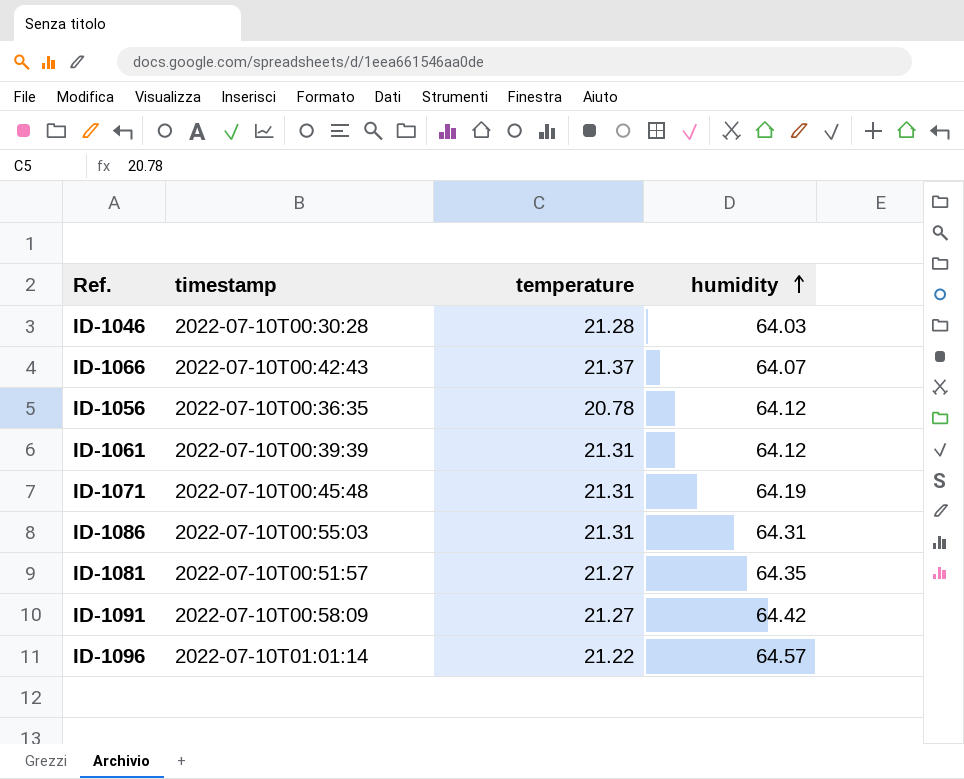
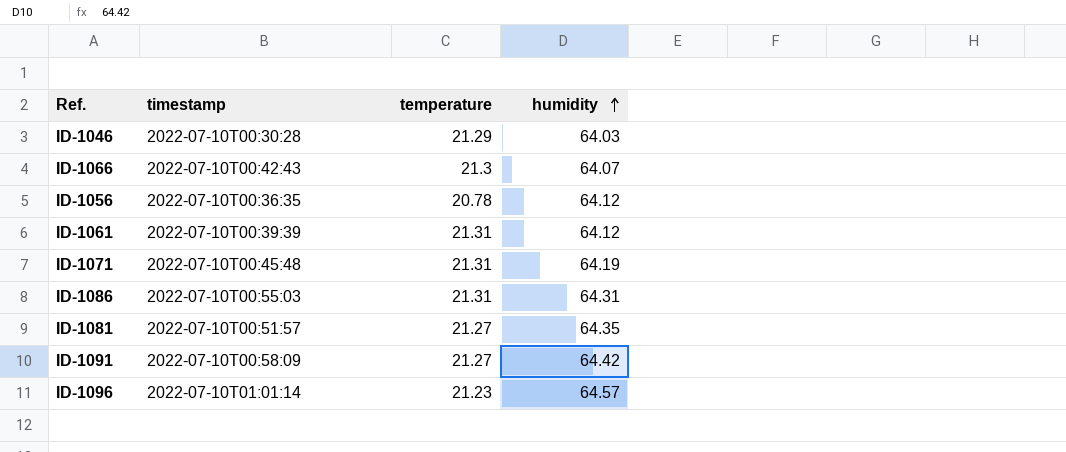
ID-1046 | temperature: 21.28 -> 21.29
ID-1066 | temperature: 21.37 -> 21.3
ID-1096 | temperature: 21.22 -> 21.23

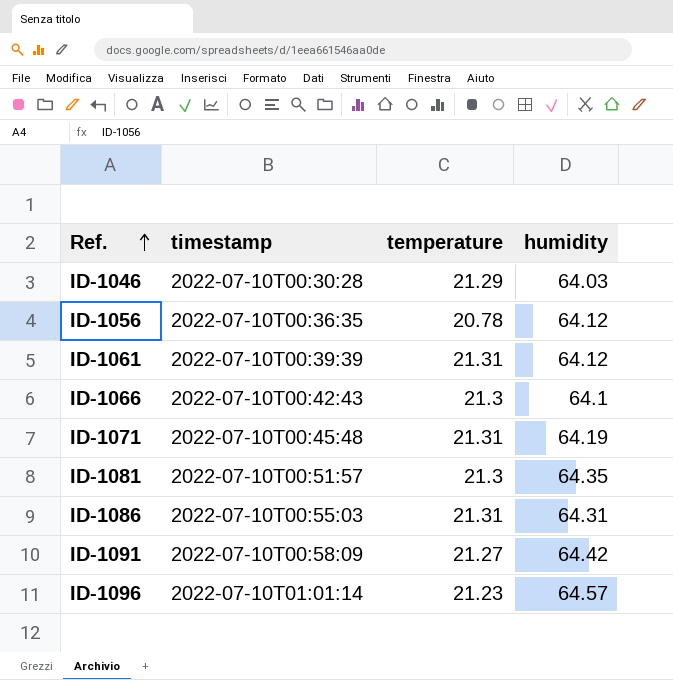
row order: humidity ascending -> Ref. ascending
ID-1066 | humidity: 64.07 -> 64.1
ID-1081 | temperature: 21.27 -> 21.3

